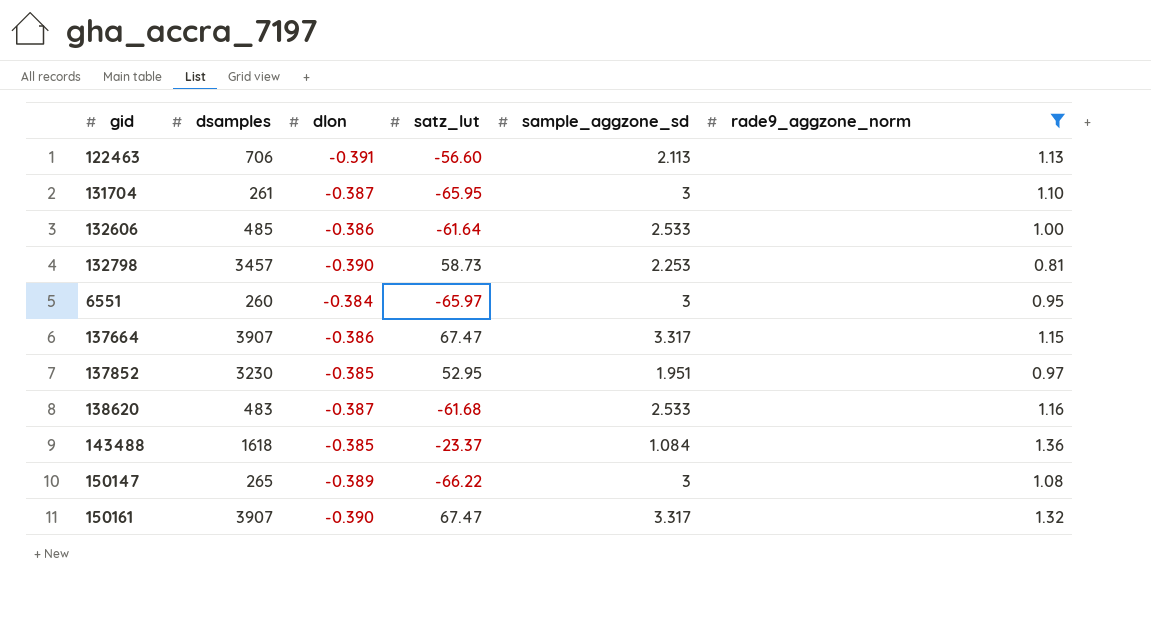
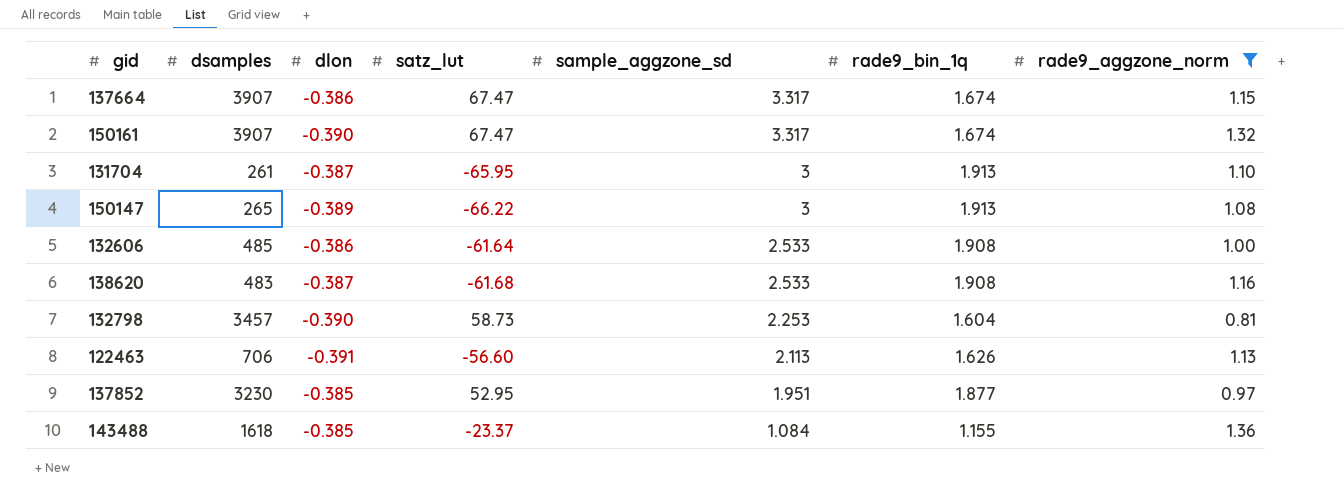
row order: none -> sample_aggzone_sd descending
column rade9_bin_1q | position: none -> 6
row 6551: 260 | -0.384 | -65.97 | 3 | 0.95 -> none

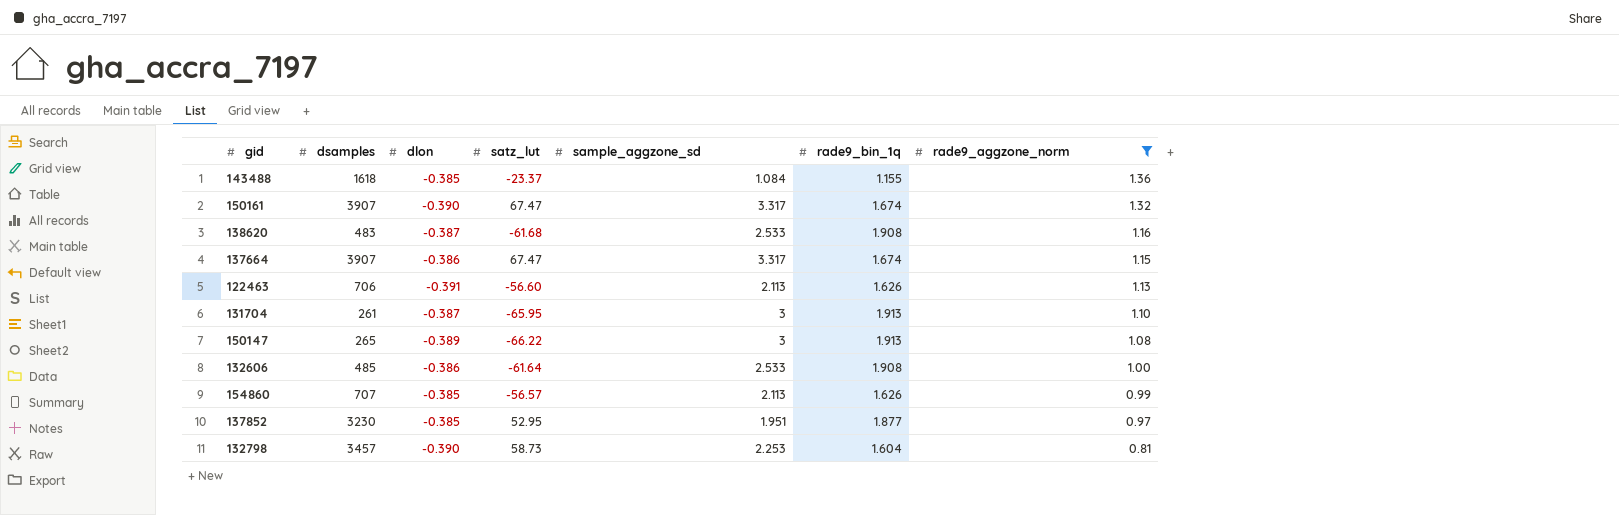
row order: sample_aggzone_sd descending -> rade9_aggzone_norm descending
row 154860: none -> 707 | -0.385 | -56.57 | 2.113 | 1.626 | 0.99

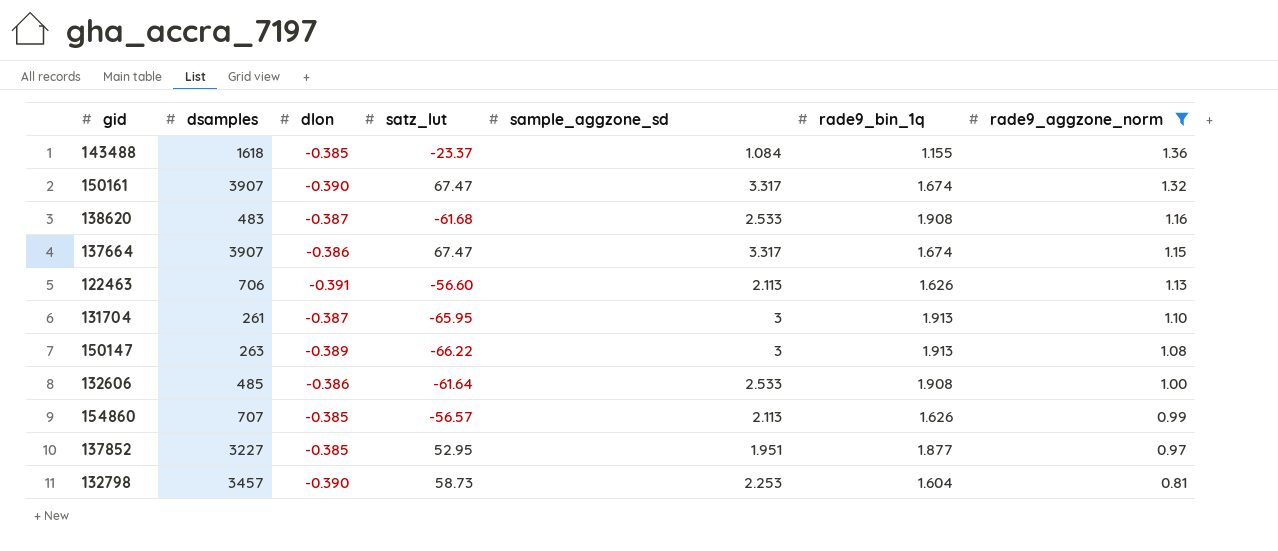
150147 | dsamples: 265 -> 263
137852 | dsamples: 3230 -> 3227

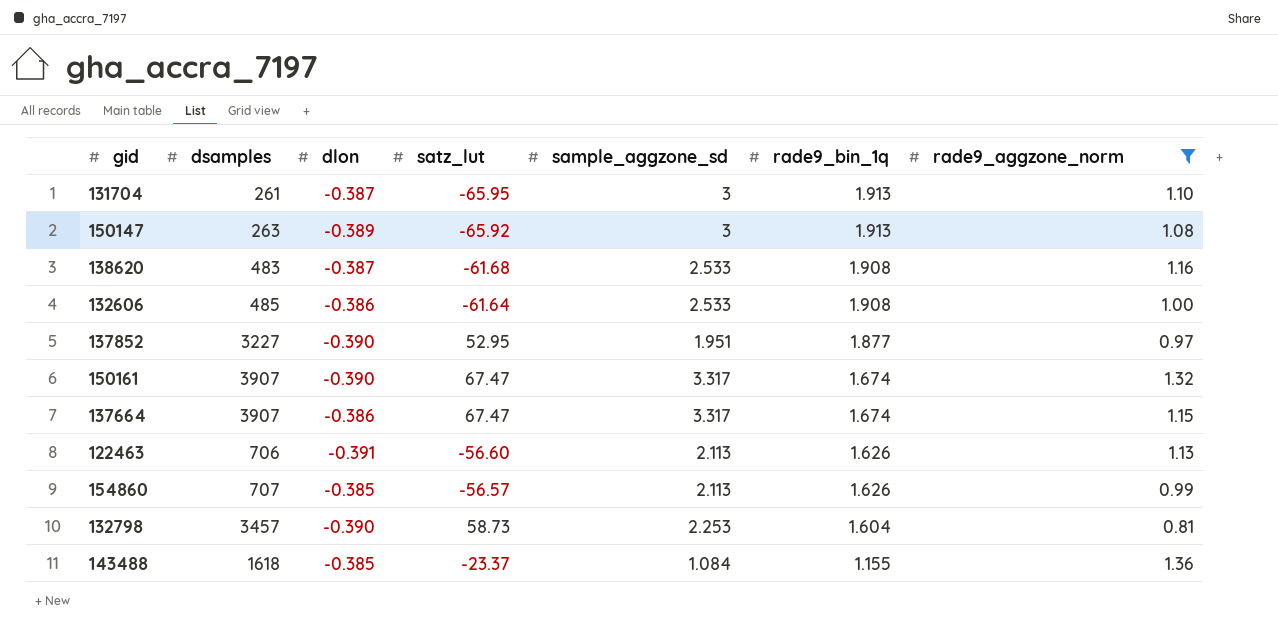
row order: rade9_aggzone_norm descending -> rade9_bin_1q descending
150147 | satz_lut: -66.22 -> -65.92
137852 | dlon: -0.385 -> -0.390

